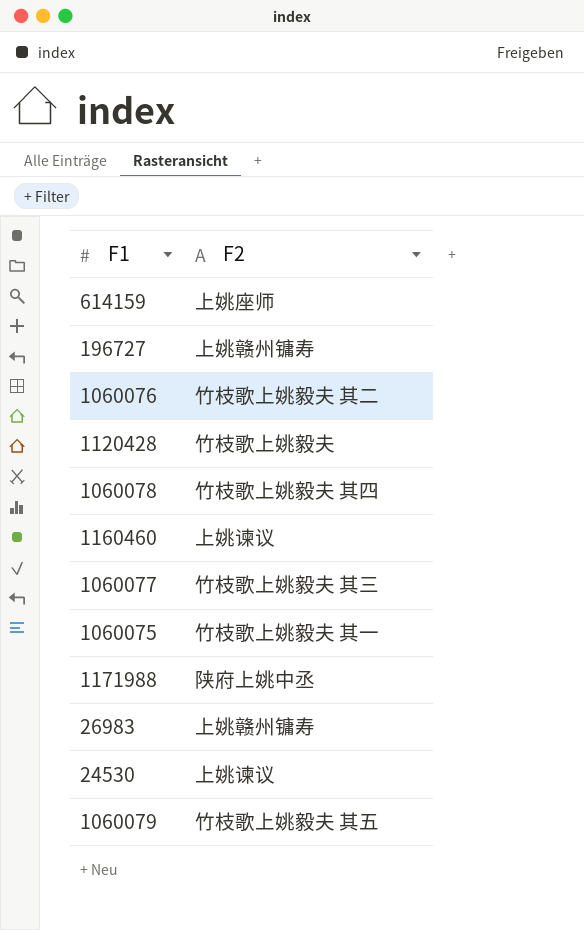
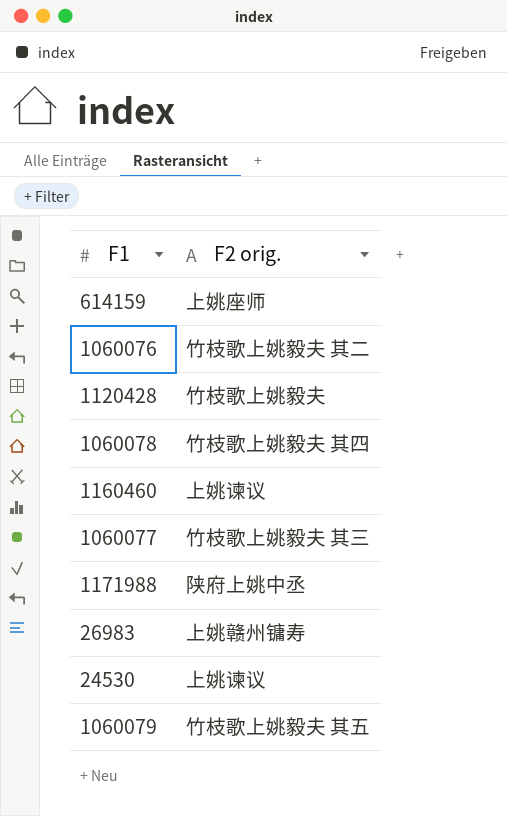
column name: F2 -> F2 orig.
row 196727: 上姚赣州镛寿 -> none
row 1060075: 竹枝歌上姚毅夫 其一 -> none

